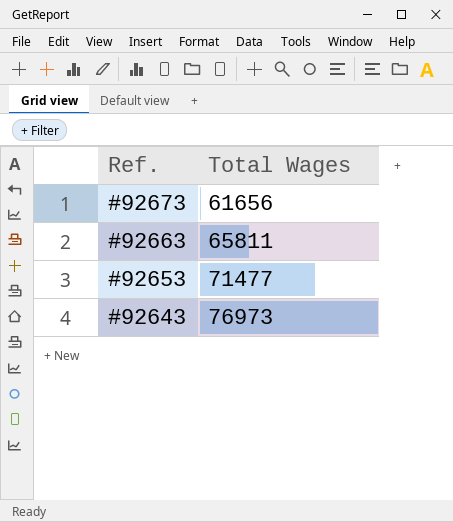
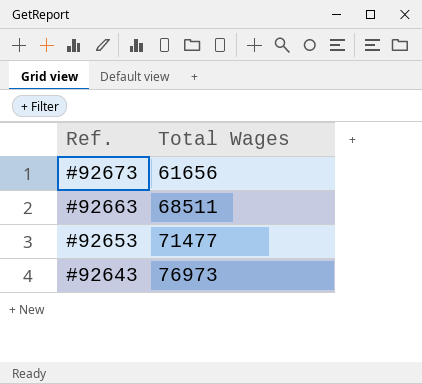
#92663 | Total Wages: 65811 -> 68511

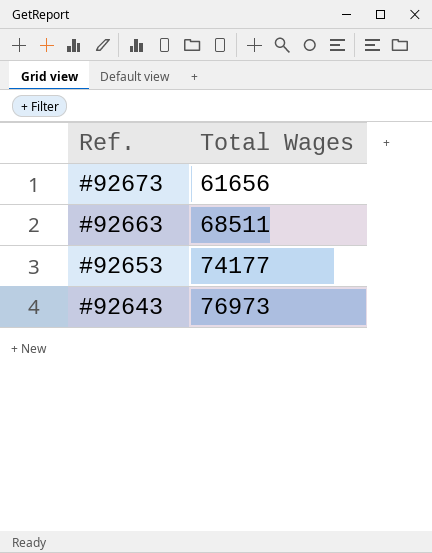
#92653 | Total Wages: 71477 -> 74177

